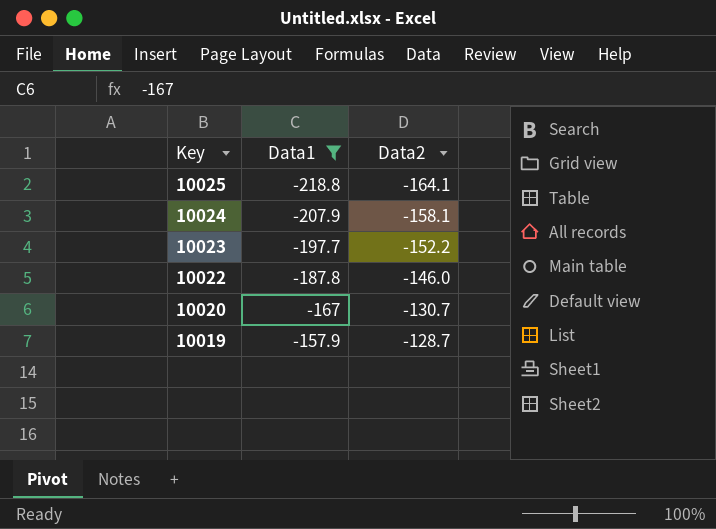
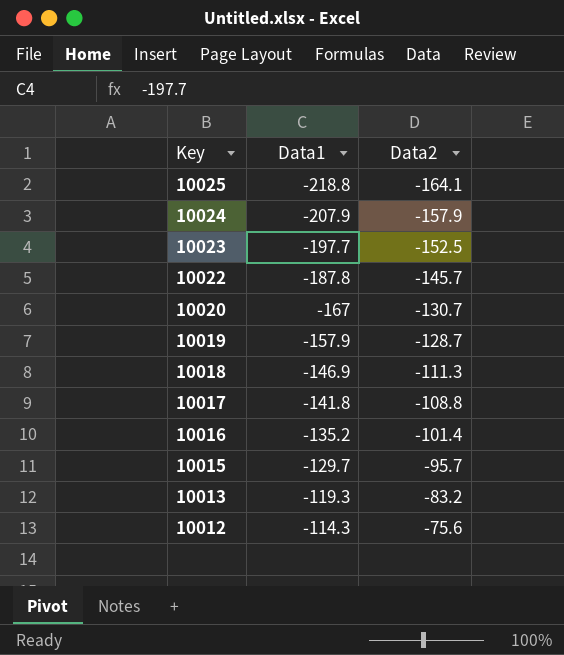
filter: Data1 <= -157.9 -> none
10024 | Data2: -158.1 -> -157.9
10023 | Data2: -152.2 -> -152.5
10022 | Data2: -146.0 -> -145.7

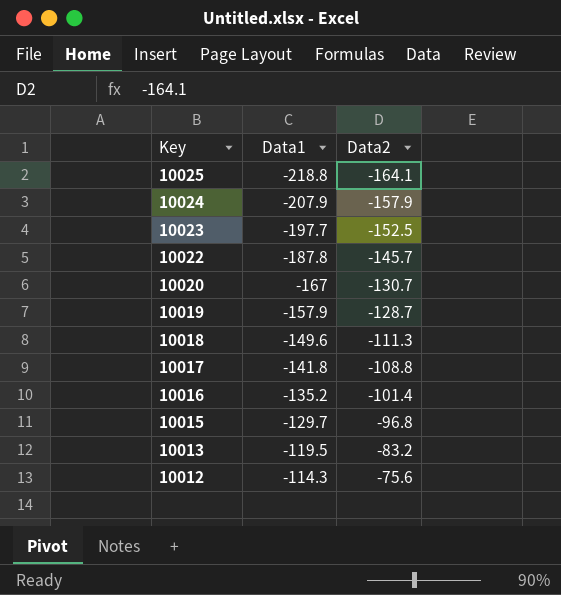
10018 | Data1: -146.9 -> -149.6
10015 | Data2: -95.7 -> -96.8
10013 | Data1: -119.3 -> -119.5

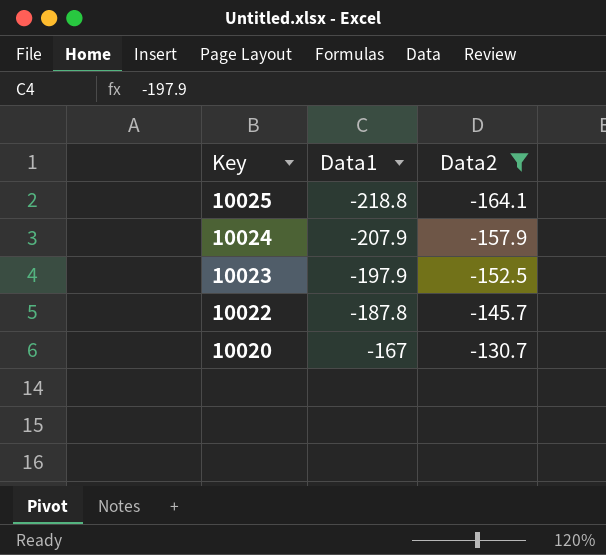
filter: none -> Data2 <= -130.7
10023 | Data1: -197.7 -> -197.9

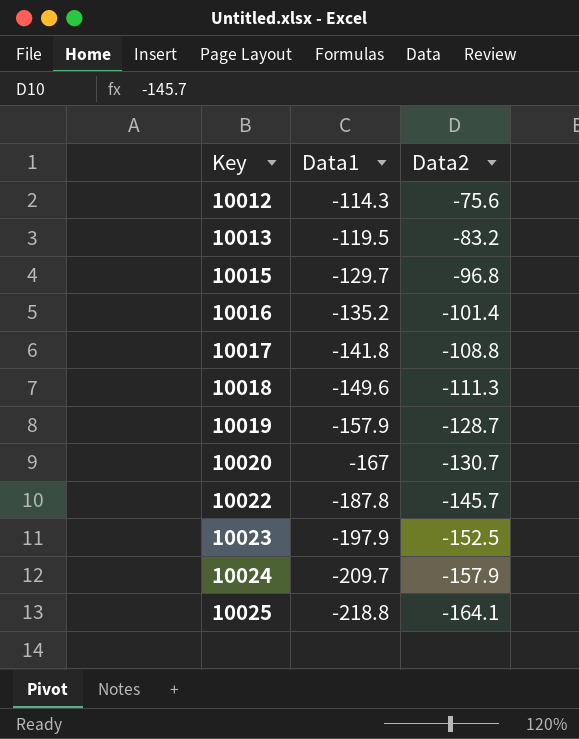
filter: Data2 <= -130.7 -> none
row order: Key descending -> Key ascending
10024 | Data1: -207.9 -> -209.7

